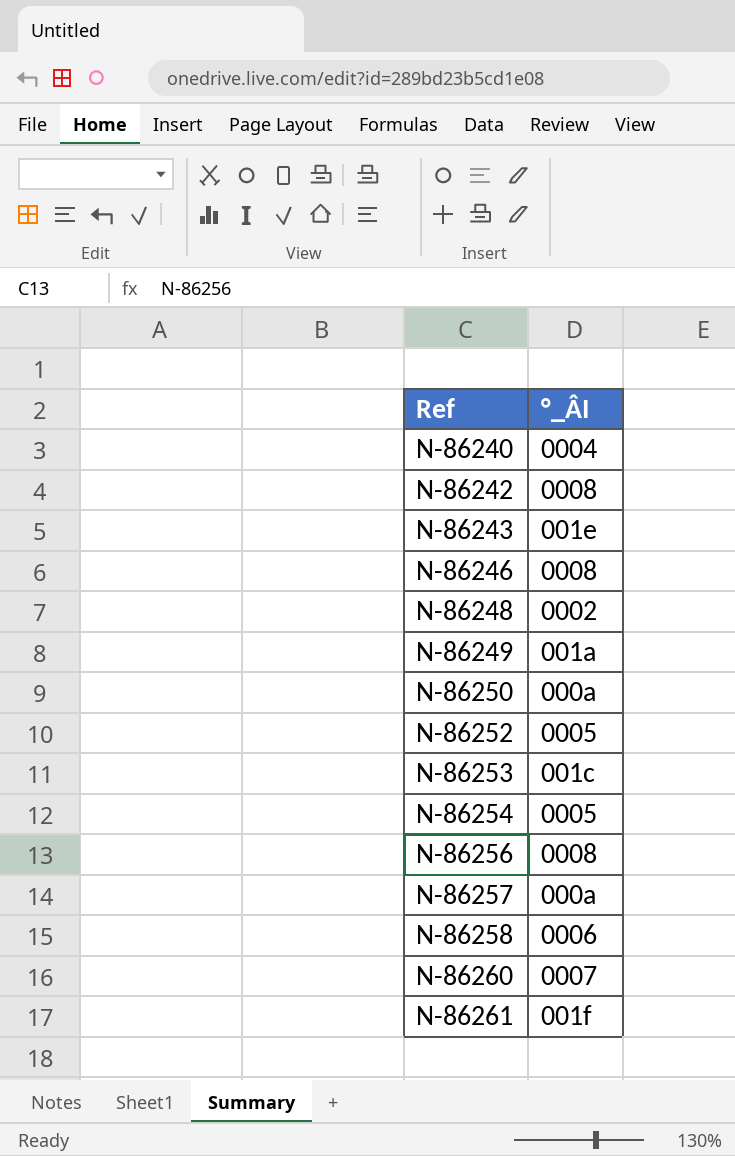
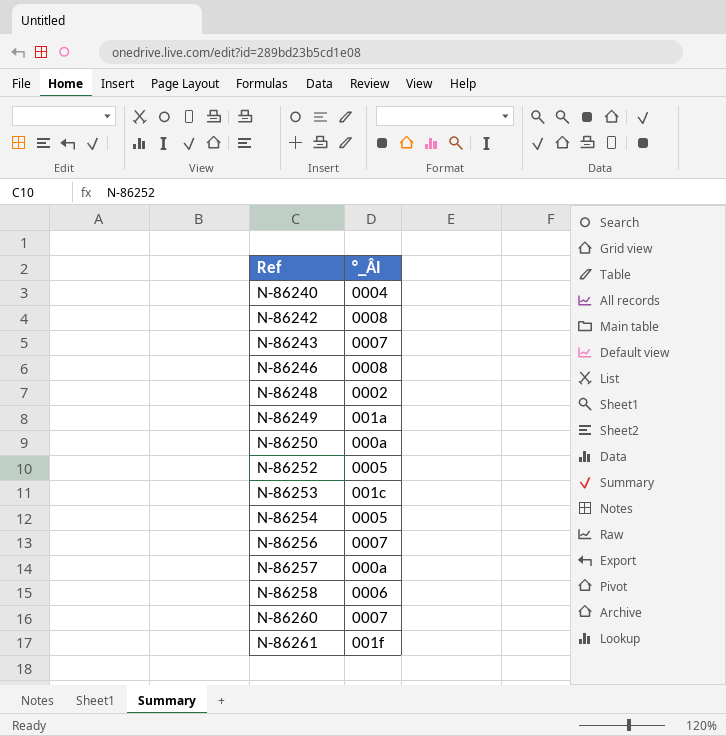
N-86243 | °_ÂI: 001e -> 0007
N-86256 | °_ÂI: 0008 -> 0007

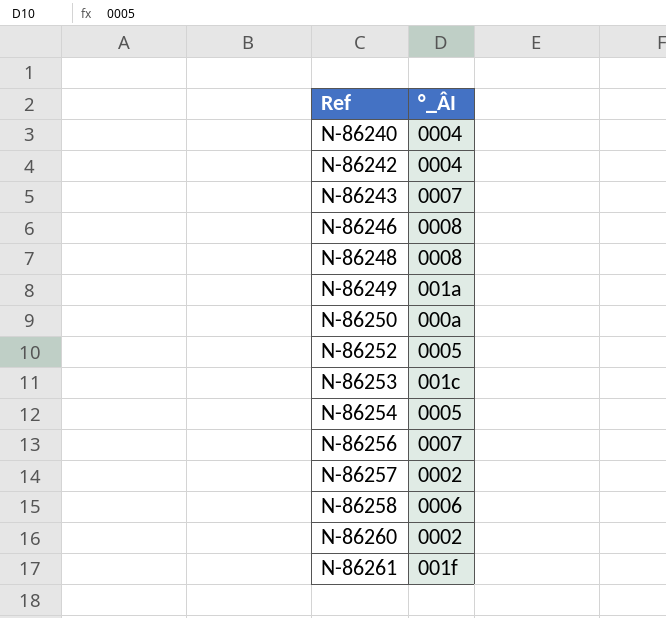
N-86242 | °_ÂI: 0008 -> 0004
N-86248 | °_ÂI: 0002 -> 0008
N-86257 | °_ÂI: 000a -> 0002
N-86260 | °_ÂI: 0007 -> 0002

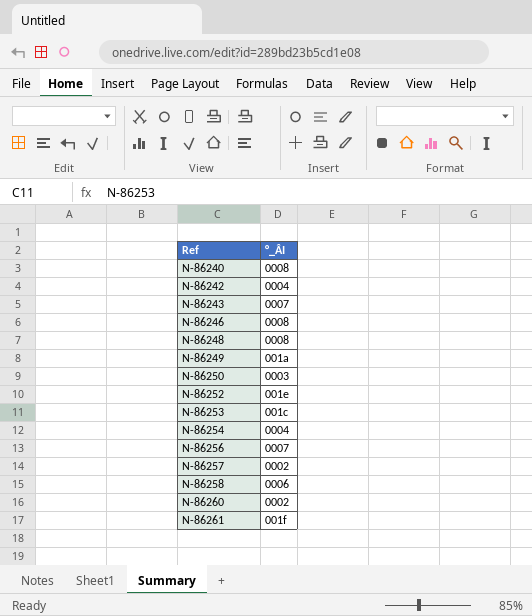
N-86240 | °_ÂI: 0004 -> 0008
N-86250 | °_ÂI: 000a -> 0003
N-86252 | °_ÂI: 0005 -> 001e
N-86254 | °_ÂI: 0005 -> 0004

